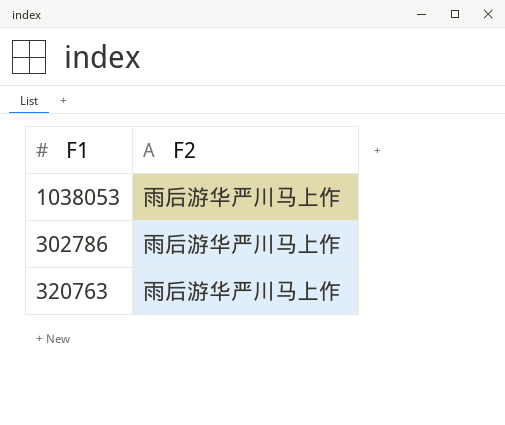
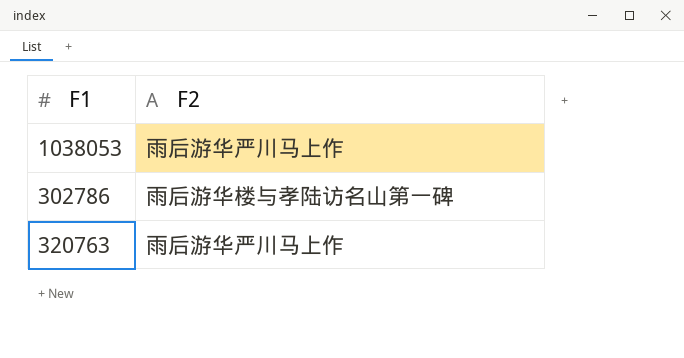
302786 | F2: 雨后游华严川马上作 -> 雨后游华楼与孝陆访名山第一碑

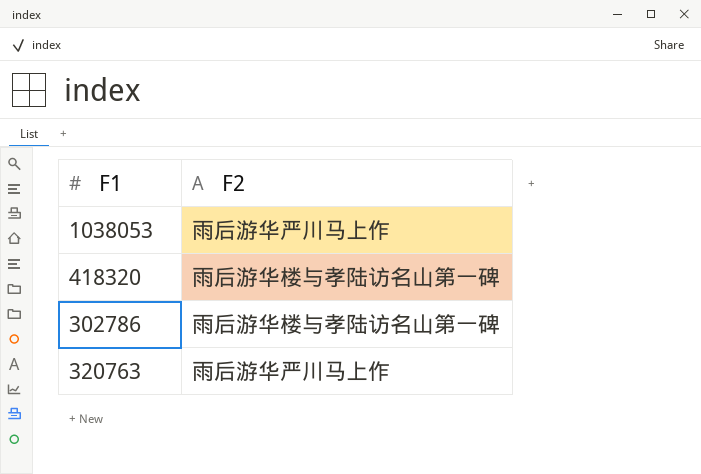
row 418320: none -> 雨后游华楼与孝陆访名山第一碑

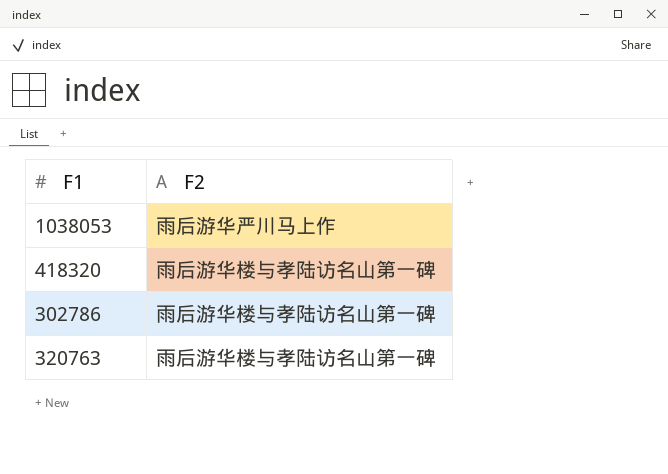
320763 | F2: 雨后游华严川马上作 -> 雨后游华楼与孝陆访名山第一碑

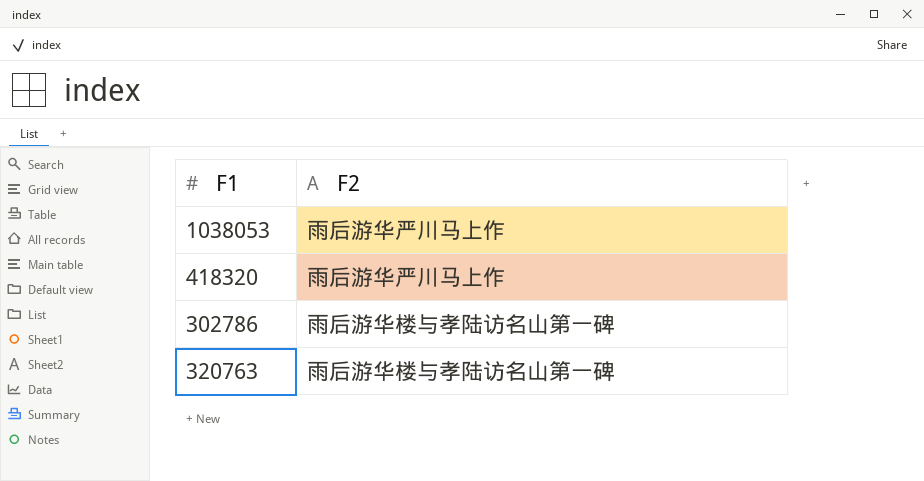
418320 | F2: 雨后游华楼与孝陆访名山第一碑 -> 雨后游华严川马上作

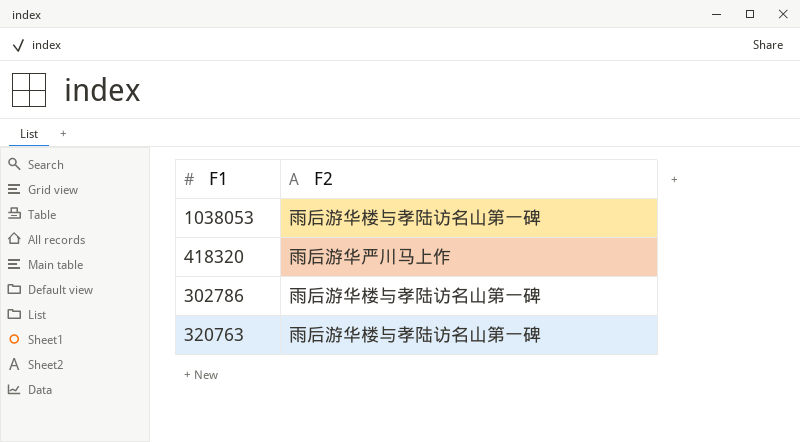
1038053 | F2: 雨后游华严川马上作 -> 雨后游华楼与孝陆访名山第一碑

